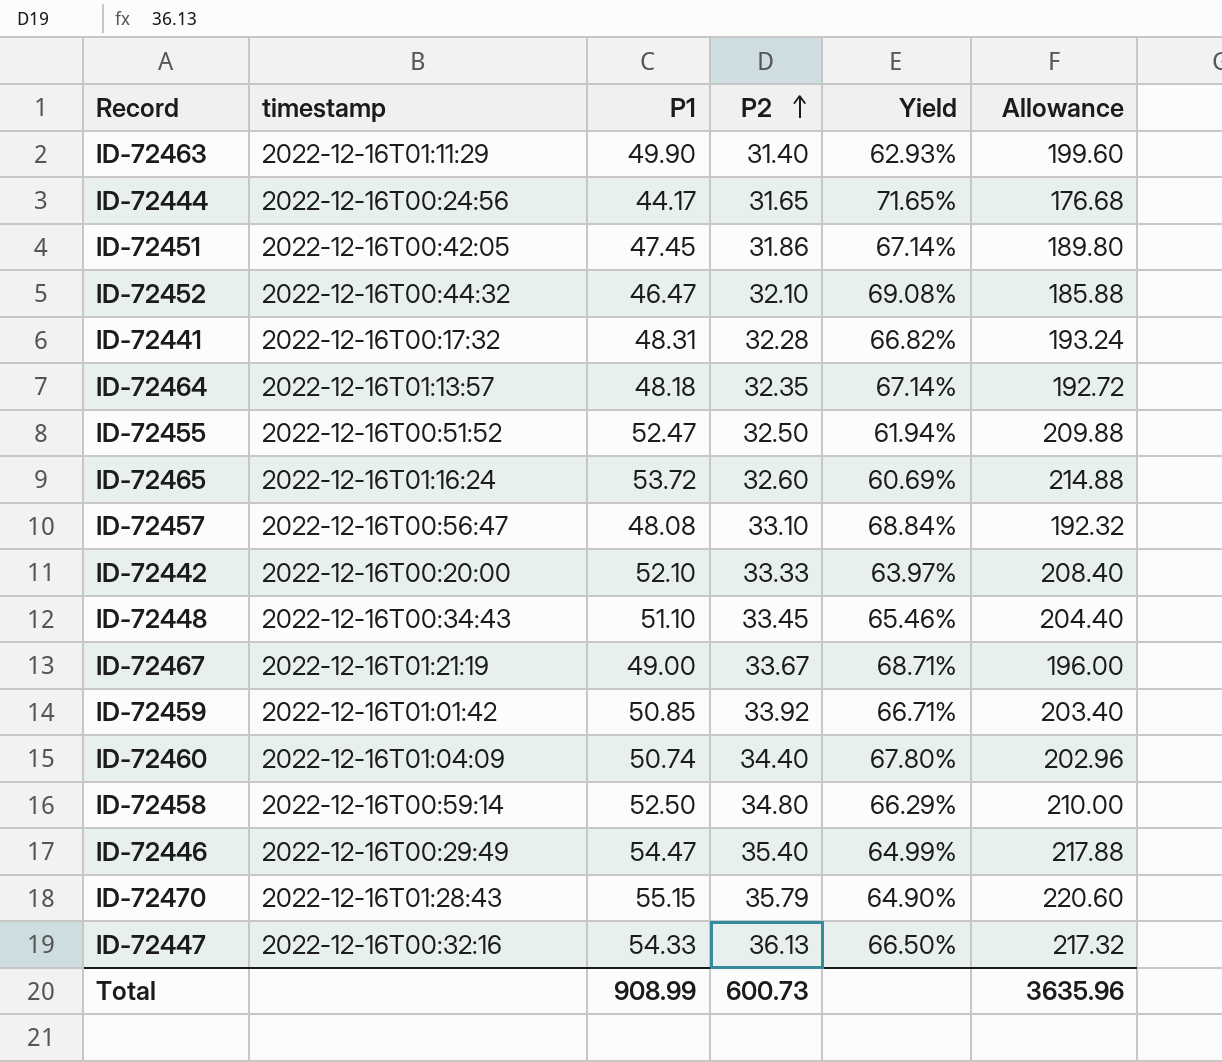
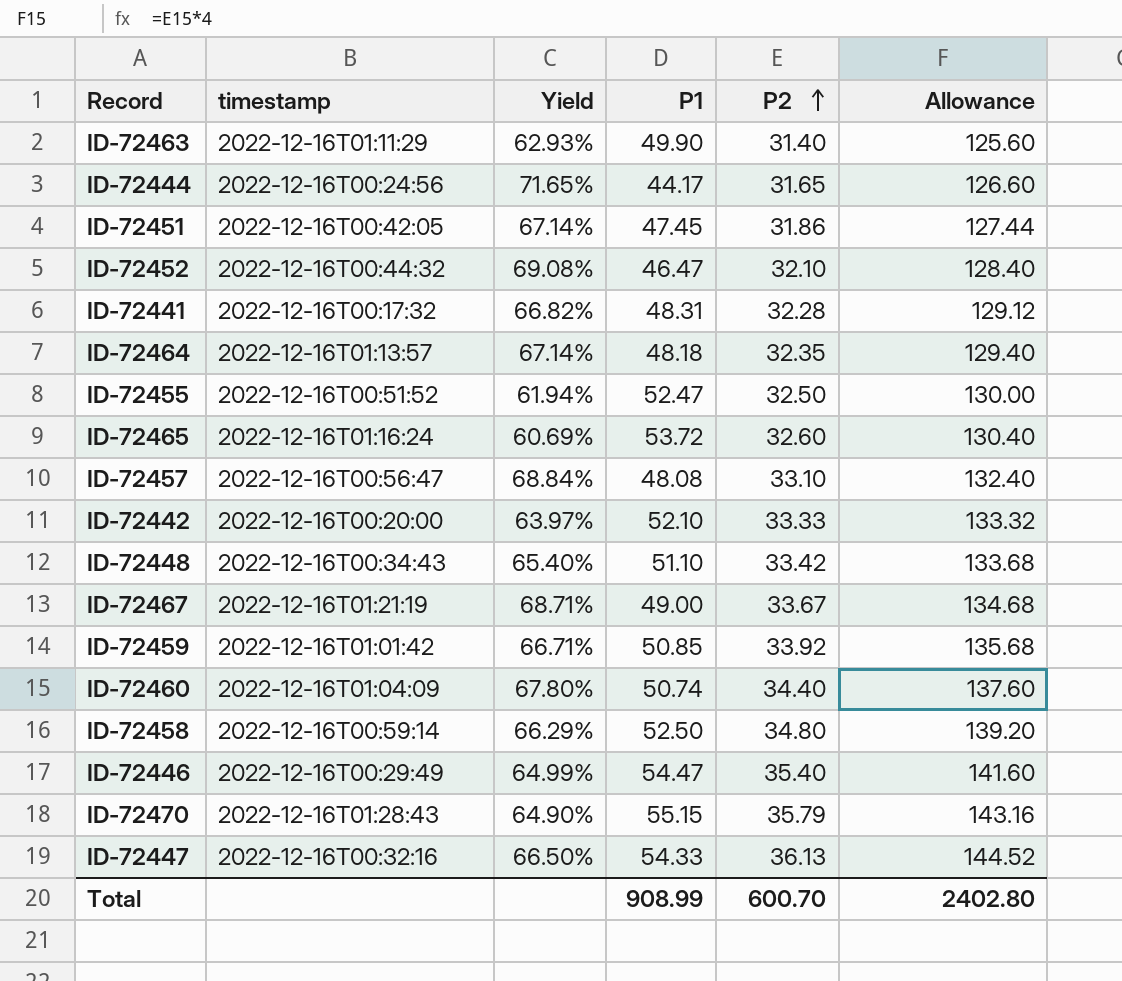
column Yield | position: 5 -> 3
column Allowance | formula: [P1] * 4 -> [P2] * 4
ID-72448 | Yield: 65.46% -> 65.40%
ID-72448 | P2: 33.45 -> 33.42
Total | P2: 600.73 -> 600.70
Total | Allowance: 3635.96 -> 2402.80

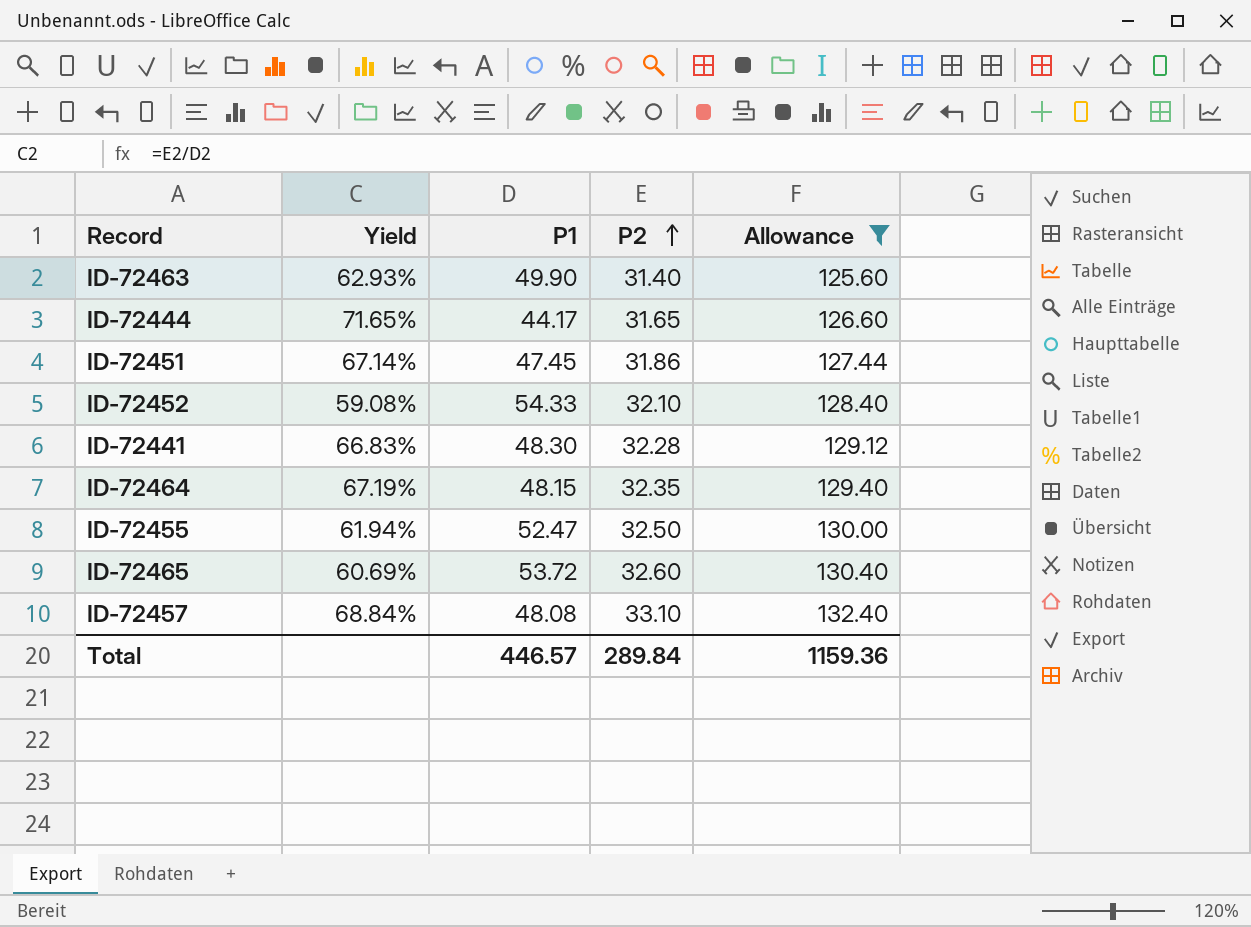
filter: none -> Allowance <= 132.40
column timestamp | position: 2 -> none
ID-72452 | Yield: 69.08% -> 59.08%
ID-72452 | P1: 46.47 -> 54.33
ID-72441 | Yield: 66.82% -> 66.83%
ID-72441 | P1: 48.31 -> 48.30
ID-72464 | Yield: 67.14% -> 67.19%
ID-72464 | P1: 48.18 -> 48.15
Total | P1: 908.99 -> 446.57
Total | P2: 600.70 -> 289.84
Total | Allowance: 2402.80 -> 1159.36

